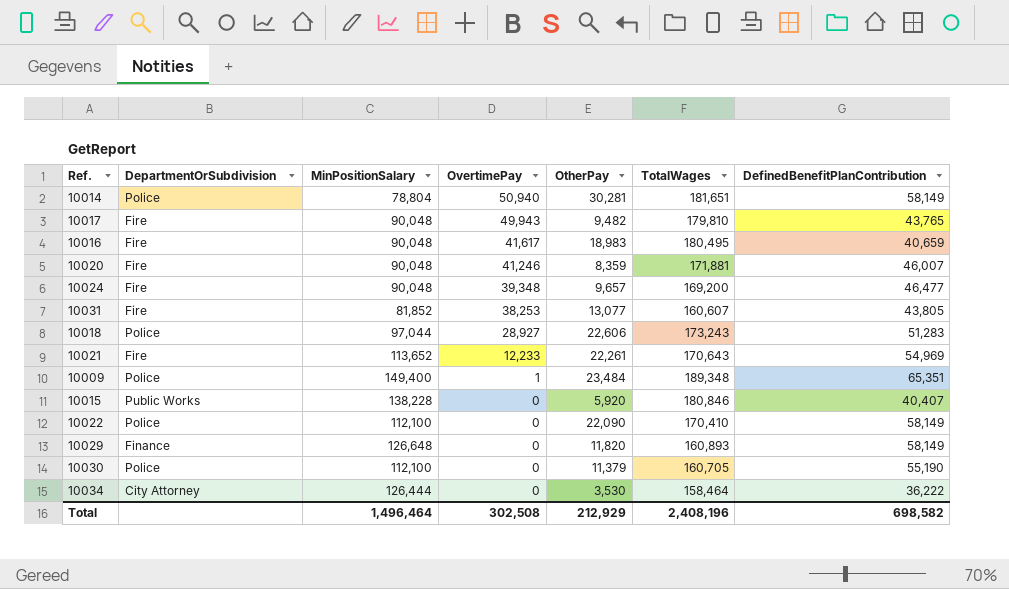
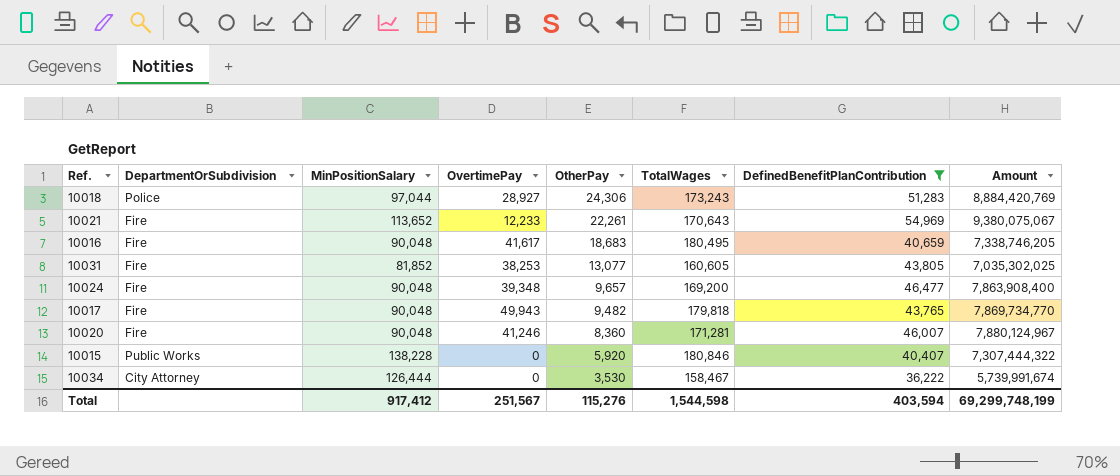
filter: none -> DefinedBenefitPlanContribution <= 54,969
row order: OvertimePay descending -> OtherPay descending
column Amount | formula: none -> [TotalWages] * [DefinedBenefitPlanContribution]
10018 | OtherPay: 22,606 -> 24,306
10016 | OtherPay: 18,983 -> 18,683
10031 | TotalWages: 160,607 -> 160,605
10017 | TotalWages: 179,810 -> 179,818
10020 | OtherPay: 8,359 -> 8,360
10020 | TotalWages: 171,881 -> 171,281
10034 | TotalWages: 158,464 -> 158,467
Total | MinPositionSalary: 1,496,464 -> 917,412
Total | OvertimePay: 302,508 -> 251,567
Total | OtherPay: 212,929 -> 115,276
Total | TotalWages: 2,408,196 -> 1,544,598
Total | DefinedBenefitPlanContribution: 698,582 -> 403,594

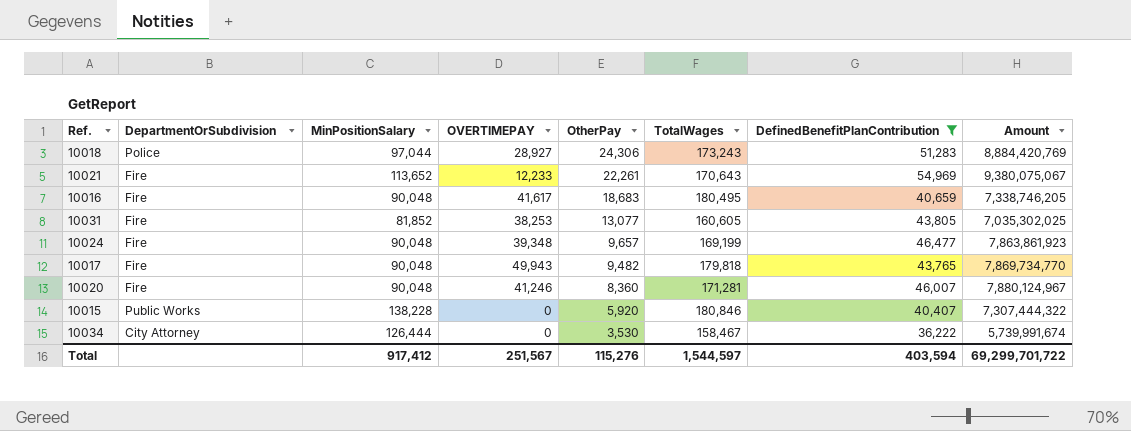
column name: OvertimePay -> OVERTIMEPAY
10024 | TotalWages: 169,200 -> 169,199
10024 | Amount: 7,863,908,400 -> 7,863,861,923
Total | TotalWages: 1,544,598 -> 1,544,597
Total | Amount: 69,299,748,199 -> 69,299,701,722

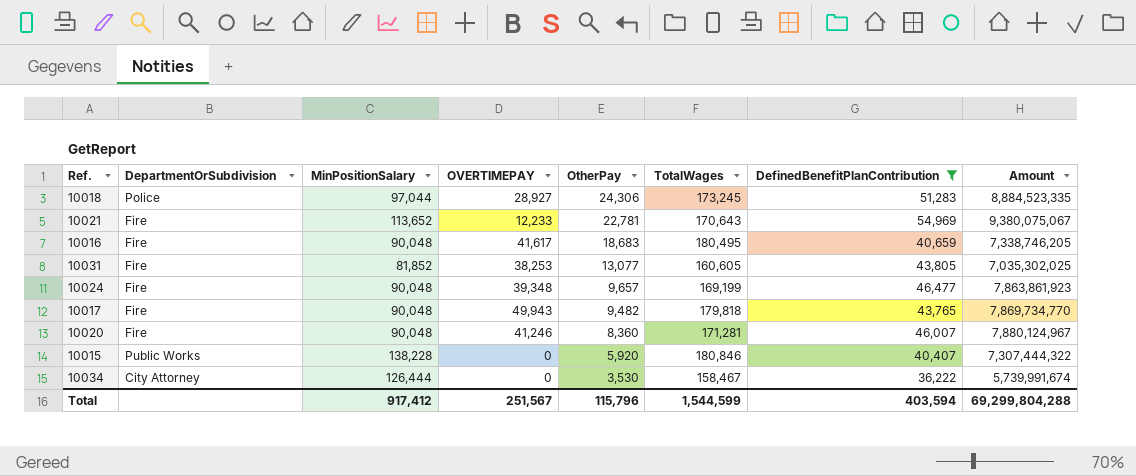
10018 | TotalWages: 173,243 -> 173,245
10018 | Amount: 8,884,420,769 -> 8,884,523,335
10021 | OtherPay: 22,261 -> 22,781
Total | OtherPay: 115,276 -> 115,796
Total | TotalWages: 1,544,597 -> 1,544,599
Total | Amount: 69,299,701,722 -> 69,299,804,288

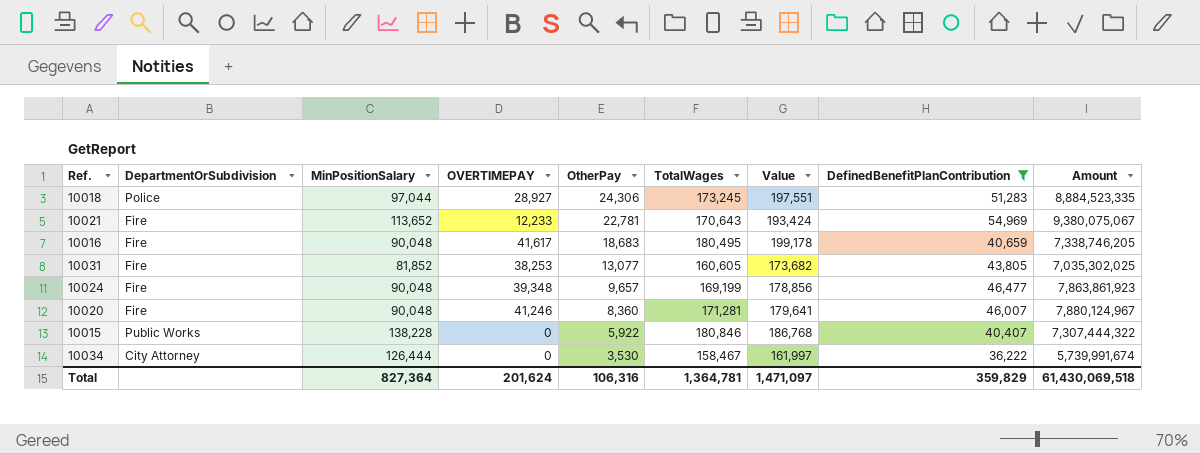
column Value | formula: none -> [OtherPay] + [TotalWages]
row 10017: Fire | 90,048 | 49,943 | 9,482 | 179,818 | 43,765 | 7,869,734,770 -> none
10015 | OtherPay: 5,920 -> 5,922
Total | MinPositionSalary: 917,412 -> 827,364
Total | OVERTIMEPAY: 251,567 -> 201,624
Total | OtherPay: 115,796 -> 106,316
Total | TotalWages: 1,544,599 -> 1,364,781
Total | DefinedBenefitPlanContribution: 403,594 -> 359,829
Total | Amount: 69,299,804,288 -> 61,430,069,518

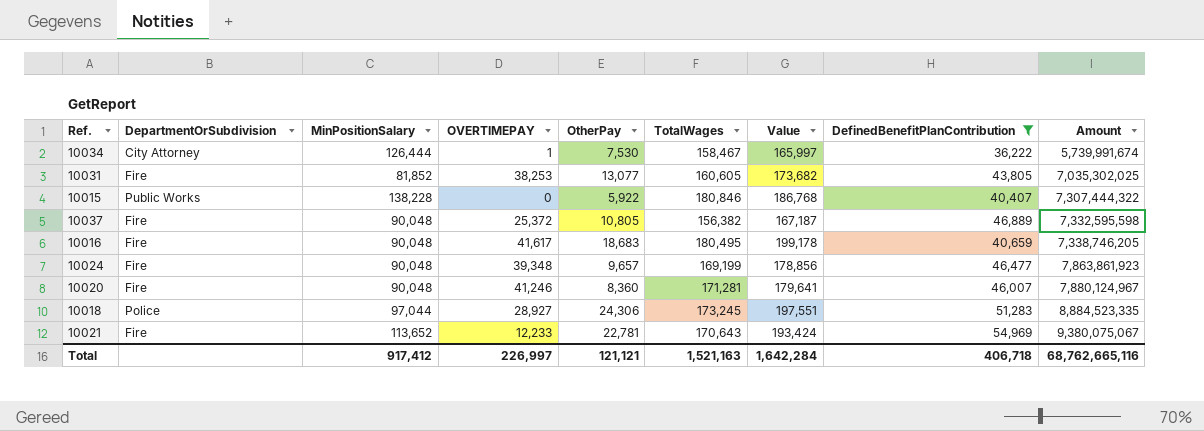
row order: OtherPay descending -> Amount ascending
10034 | OVERTIMEPAY: 0 -> 1
10034 | OtherPay: 3,530 -> 7,530
10034 | Value: 161,997 -> 165,997
row 10037: none -> Fire | 90,048 | 25,372 | 10,805 | 156,382 | 167,187 | 46,889 | 7,332,595,598
Total | MinPositionSalary: 827,364 -> 917,412
Total | OVERTIMEPAY: 201,624 -> 226,997
Total | OtherPay: 106,316 -> 121,121
Total | TotalWages: 1,364,781 -> 1,521,163
Total | Value: 1,471,097 -> 1,642,284
Total | DefinedBenefitPlanContribution: 359,829 -> 406,718
Total | Amount: 61,430,069,518 -> 68,762,665,116

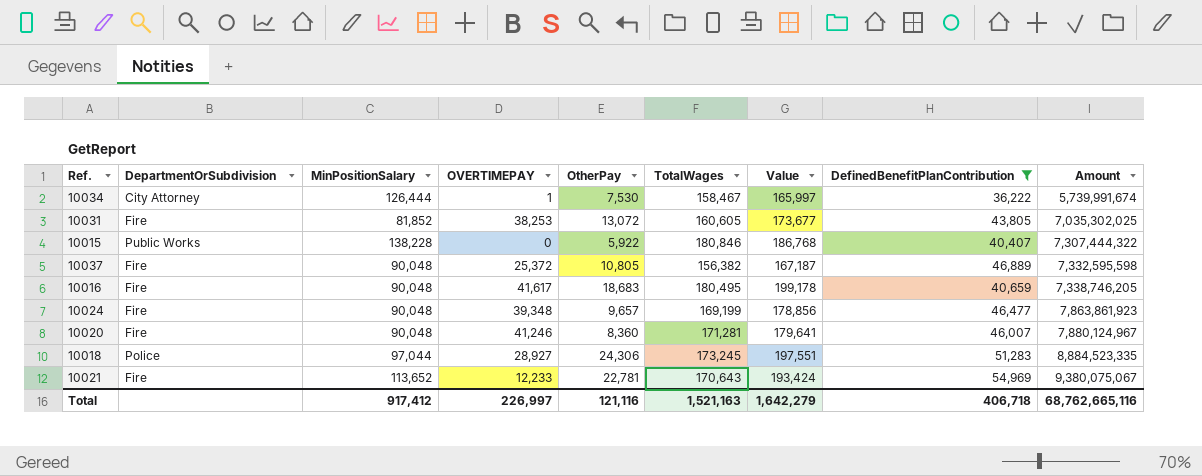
10031 | OtherPay: 13,077 -> 13,072
10031 | Value: 173,682 -> 173,677
Total | OtherPay: 121,121 -> 121,116
Total | Value: 1,642,284 -> 1,642,279

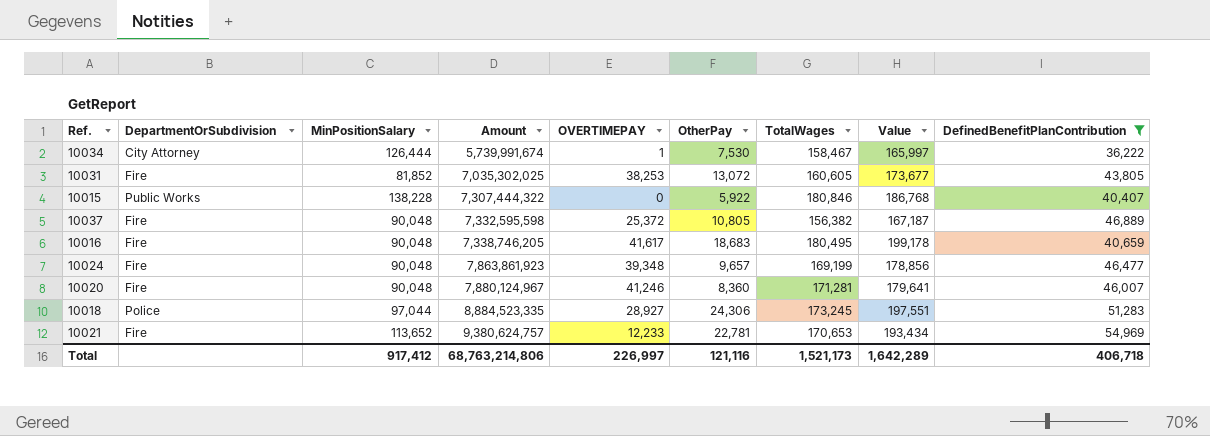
column Amount | position: 9 -> 4
10021 | Amount: 9,380,075,067 -> 9,380,624,757
10021 | TotalWages: 170,643 -> 170,653
10021 | Value: 193,424 -> 193,434
Total | Amount: 68,762,665,116 -> 68,763,214,806
Total | TotalWages: 1,521,163 -> 1,521,173
Total | Value: 1,642,279 -> 1,642,289

